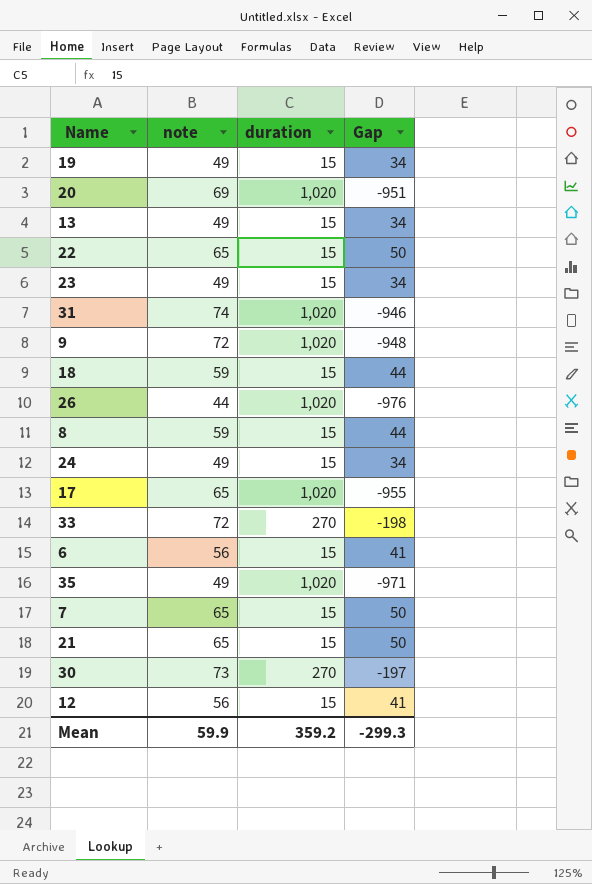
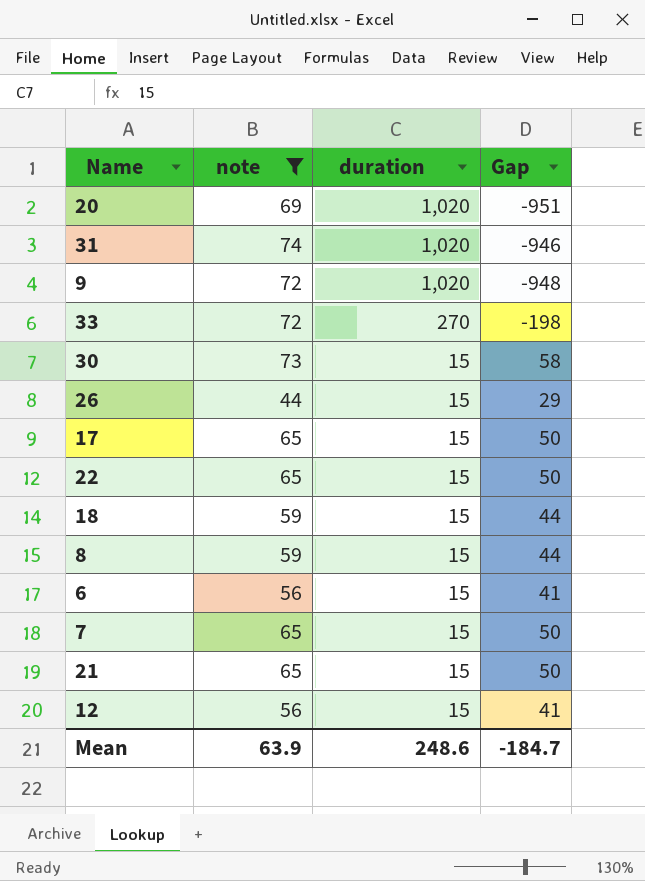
filter: none -> note != 49
row order: none -> duration descending
30 | duration: 270 -> 15
30 | Gap: -197 -> 58
26 | duration: 1,020 -> 15
26 | Gap: -976 -> 29
17 | duration: 1,020 -> 15
17 | Gap: -955 -> 50
Mean | note: 59.9 -> 63.9
Mean | duration: 359.2 -> 248.6
Mean | Gap: -299.3 -> -184.7

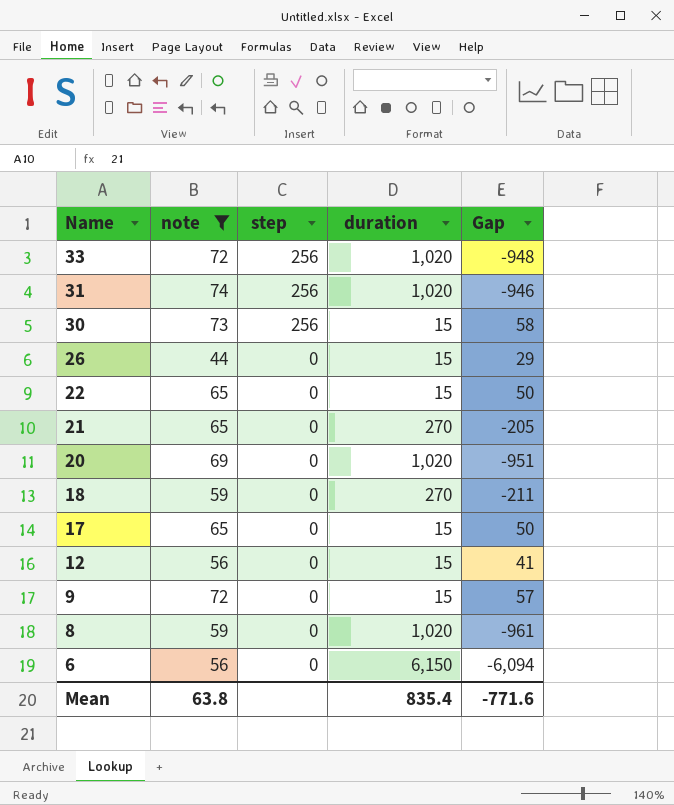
row order: duration descending -> Name descending
column step | position: none -> 3
row 7: 65 | 15 | 50 -> none
33 | duration: 270 -> 1,020
33 | Gap: -198 -> -948
21 | duration: 15 -> 270
21 | Gap: 50 -> -205
18 | duration: 15 -> 270
18 | Gap: 44 -> -211
9 | duration: 1,020 -> 15
9 | Gap: -948 -> 57
8 | duration: 15 -> 1,020
8 | Gap: 44 -> -961
6 | duration: 15 -> 6,150
6 | Gap: 41 -> -6,094
Mean | note: 63.9 -> 63.8
Mean | duration: 248.6 -> 835.4
Mean | Gap: -184.7 -> -771.6

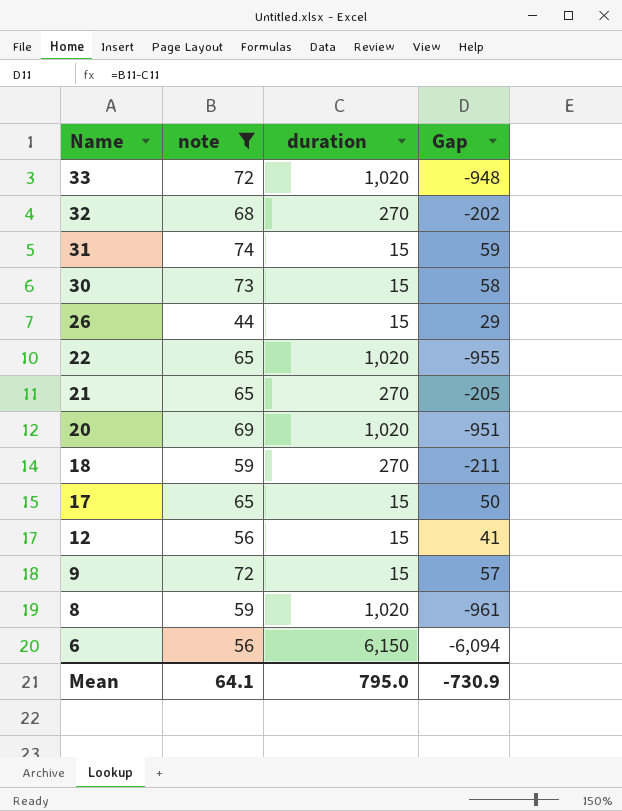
column step | position: 3 -> none
row 32: none -> 68 | 270 | -202
31 | duration: 1,020 -> 15
31 | Gap: -946 -> 59
22 | duration: 15 -> 1,020
22 | Gap: 50 -> -955
Mean | note: 63.8 -> 64.1
Mean | duration: 835.4 -> 795.0
Mean | Gap: -771.6 -> -730.9

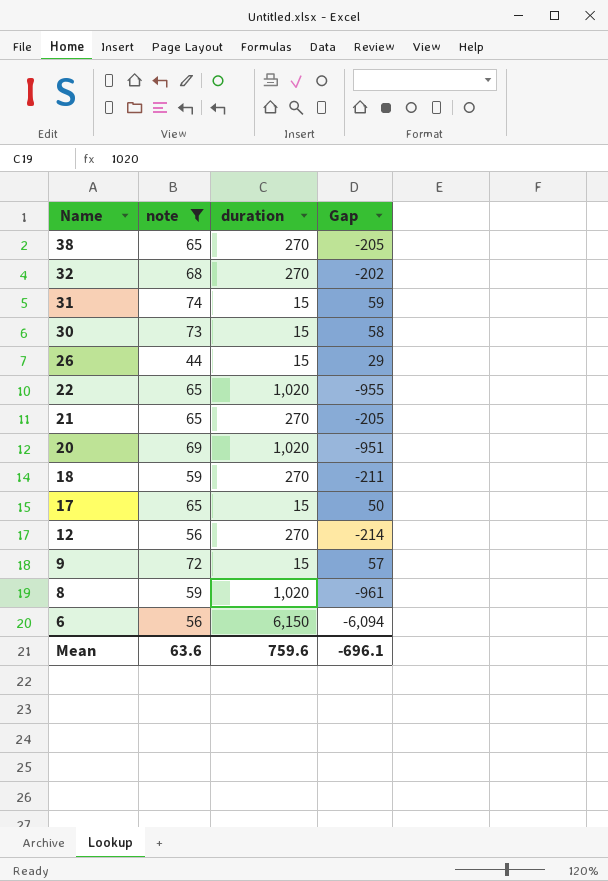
row 33: 72 | 1,020 | -948 -> none
row 38: none -> 65 | 270 | -205
12 | duration: 15 -> 270
12 | Gap: 41 -> -214
Mean | note: 64.1 -> 63.6
Mean | duration: 795.0 -> 759.6
Mean | Gap: -730.9 -> -696.1

